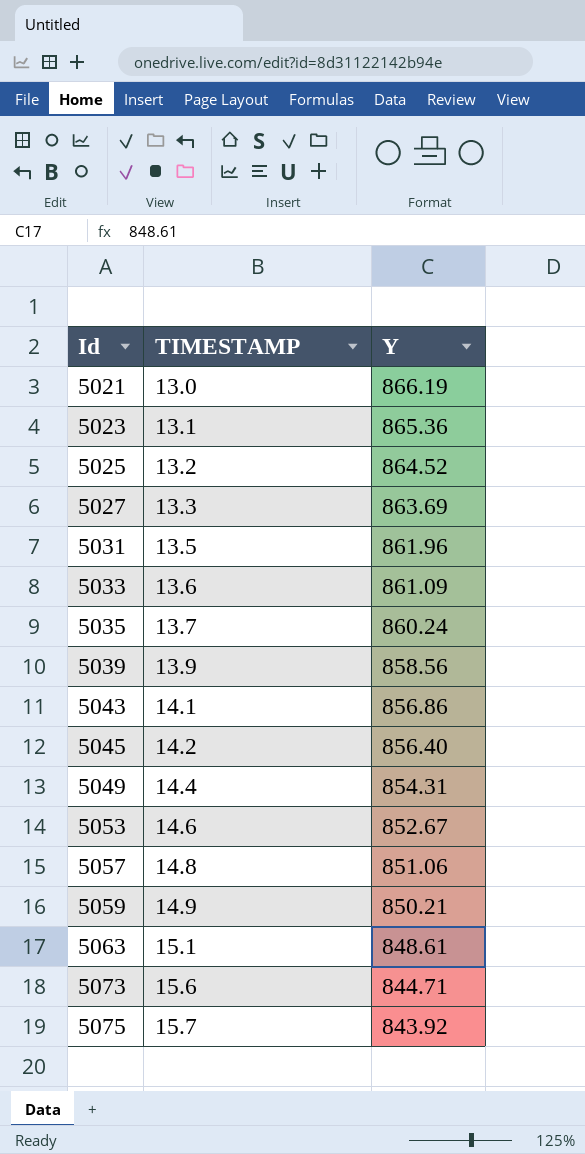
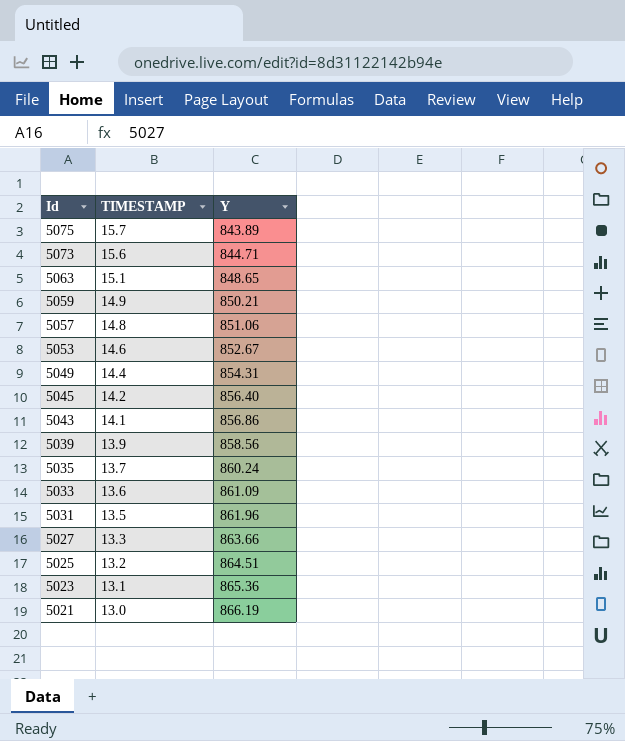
row order: Id ascending -> Id descending
5075 | Y: 843.92 -> 843.89
5063 | Y: 848.61 -> 848.65
5027 | Y: 863.69 -> 863.66
5025 | Y: 864.52 -> 864.51

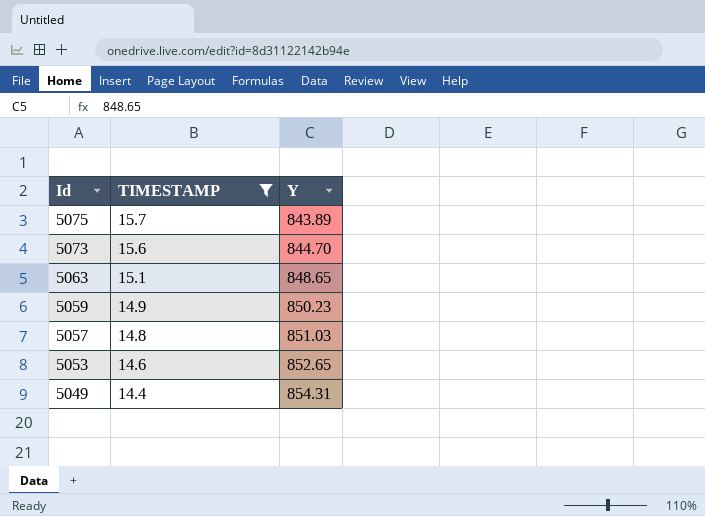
filter: none -> TIMESTAMP >= 14.4
5073 | Y: 844.71 -> 844.70
5059 | Y: 850.21 -> 850.23
5057 | Y: 851.06 -> 851.03
5053 | Y: 852.67 -> 852.65

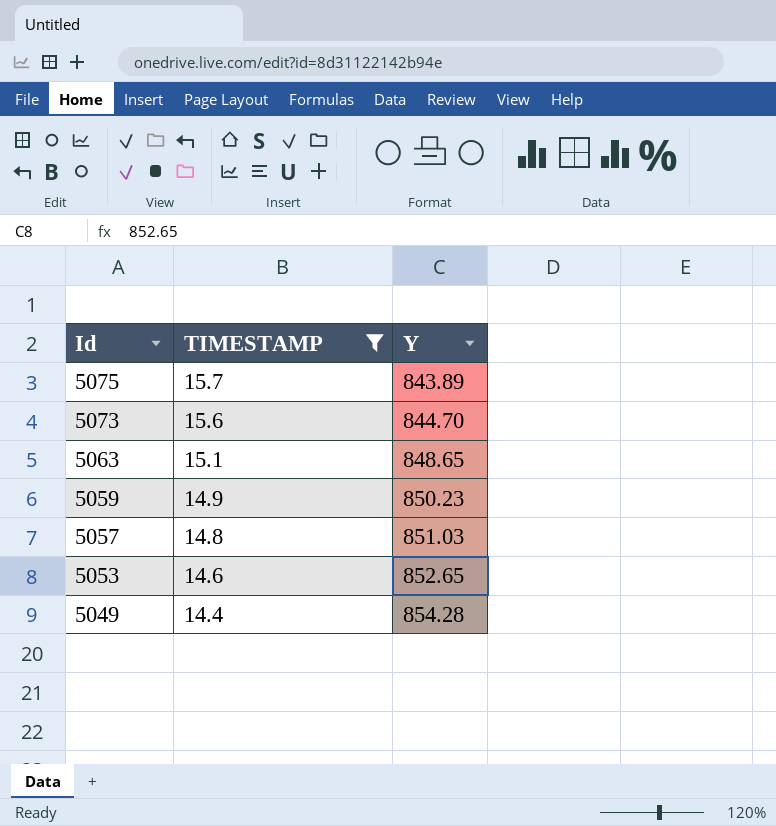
5049 | Y: 854.31 -> 854.28

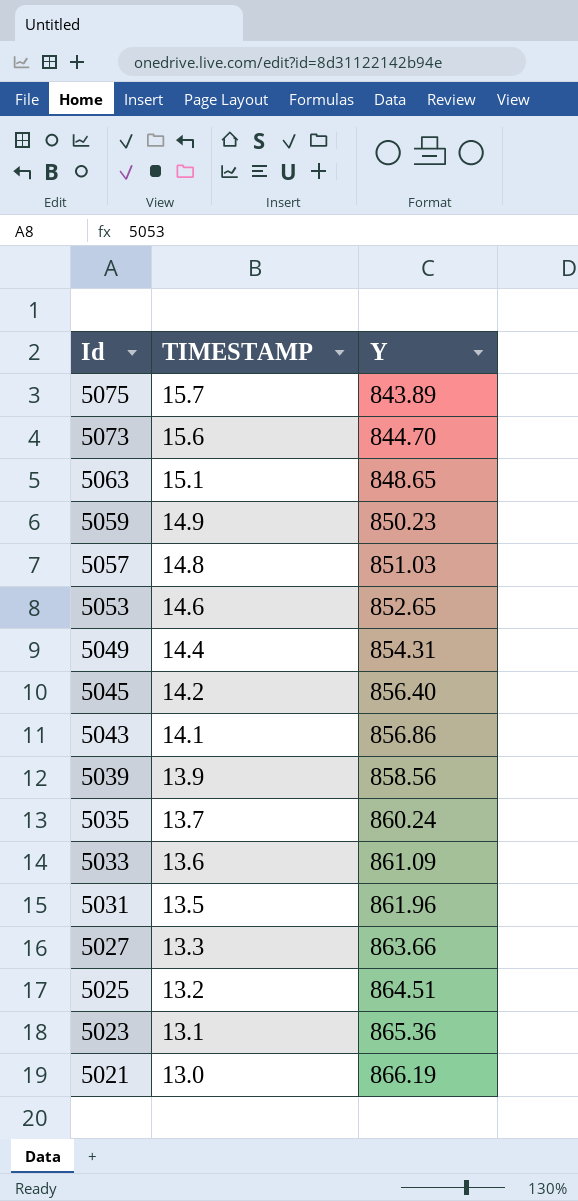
filter: TIMESTAMP >= 14.4 -> none
5049 | Y: 854.28 -> 854.31

